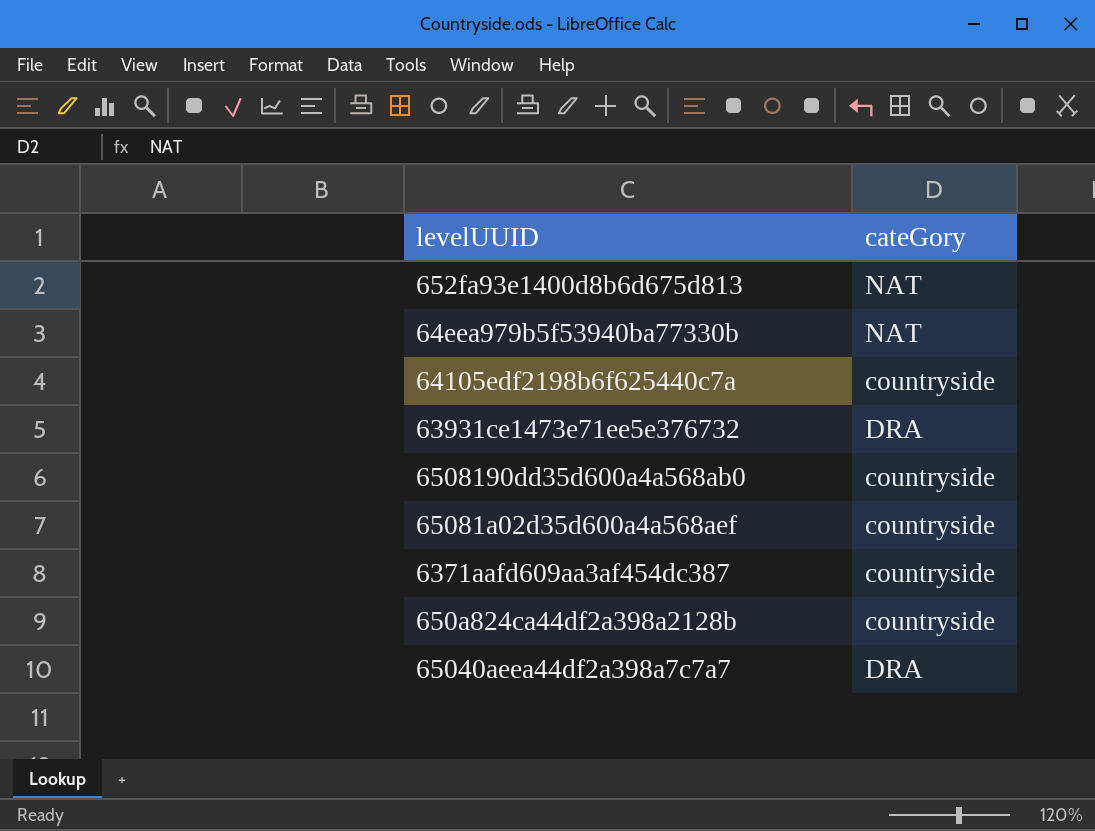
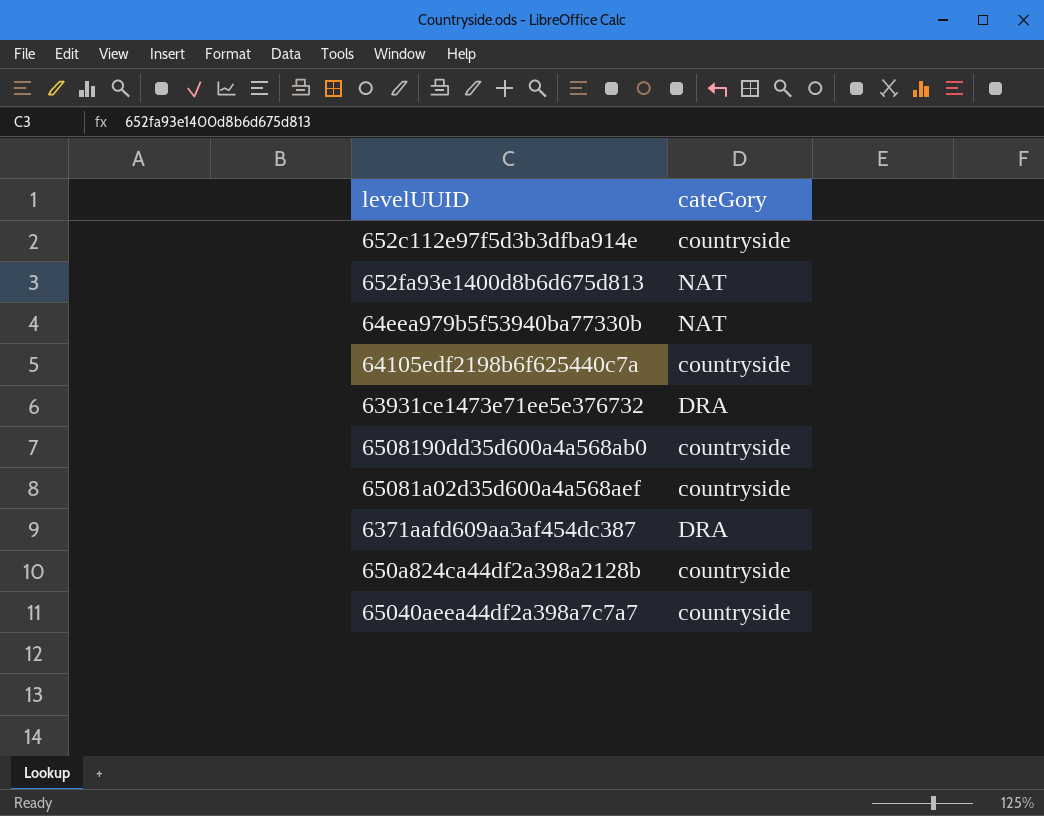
row 652c112e97f5d3b3dfba914e: none -> countryside
6371aafd609aa3af454dc387 | cateGory: countryside -> DRA
65040aeea44df2a398a7c7a7 | cateGory: DRA -> countryside

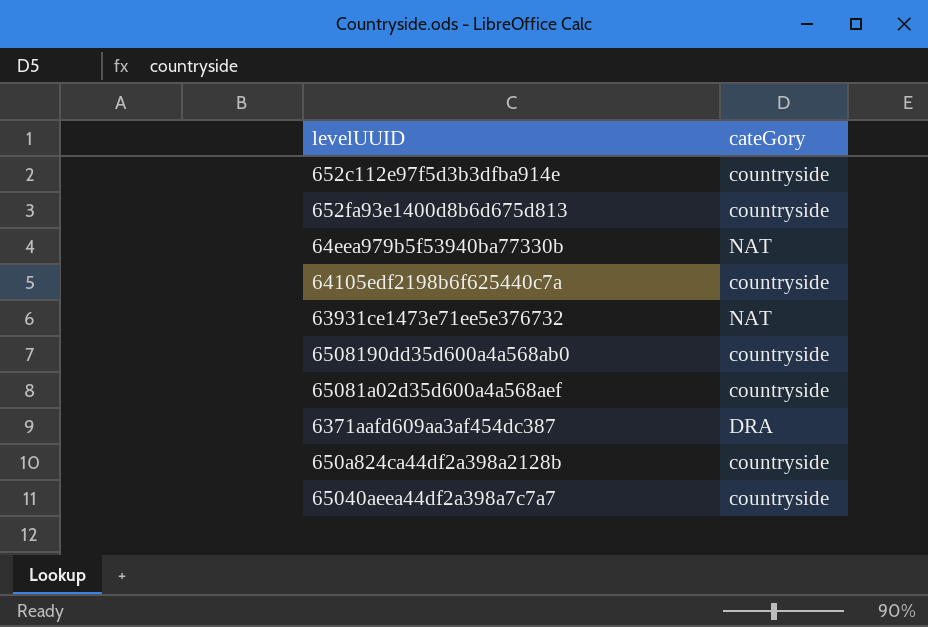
652fa93e1400d8b6d675d813 | cateGory: NAT -> countryside
63931ce1473e71ee5e376732 | cateGory: DRA -> NAT

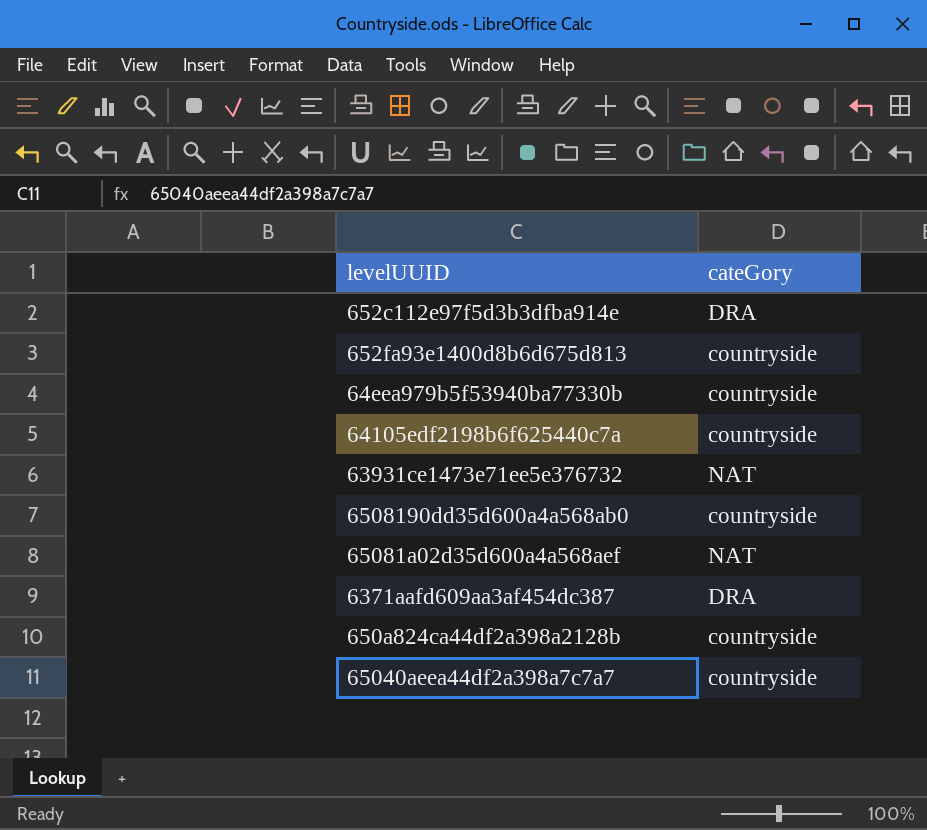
652c112e97f5d3b3dfba914e | cateGory: countryside -> DRA
64eea979b5f53940ba77330b | cateGory: NAT -> countryside
65081a02d35d600a4a568aef | cateGory: countryside -> NAT

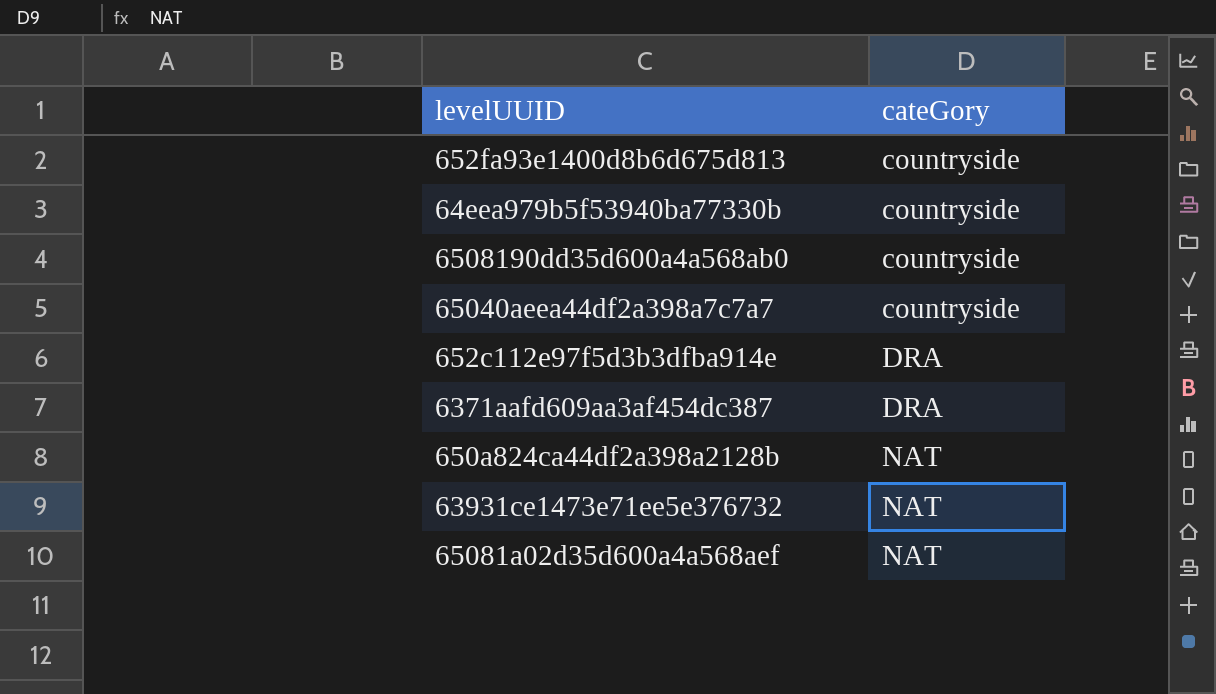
row order: none -> cateGory ascending
row 64105edf2198b6f625440c7a: countryside -> none
650a824ca44df2a398a2128b | cateGory: countryside -> NAT

